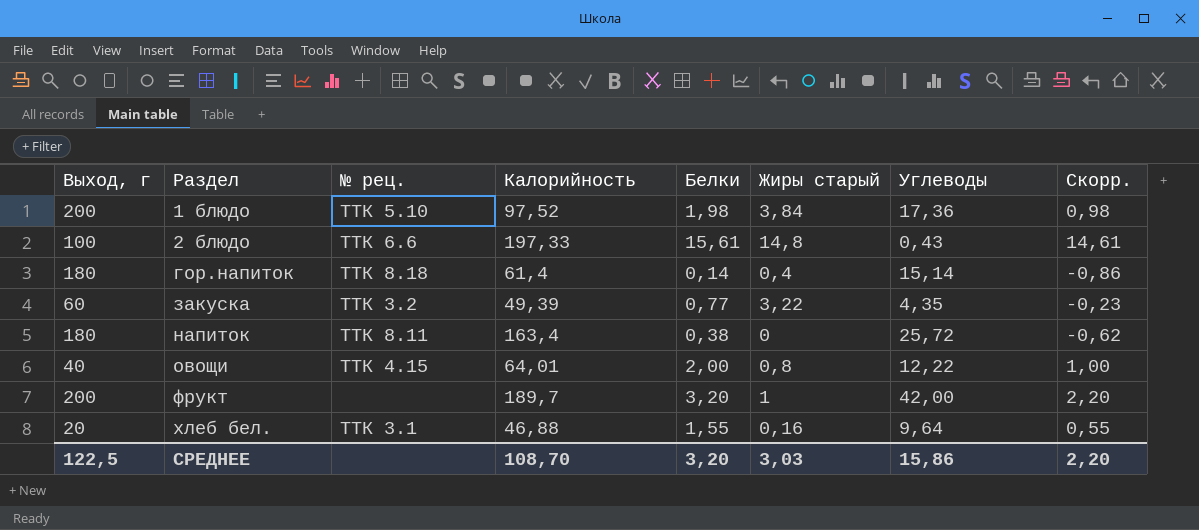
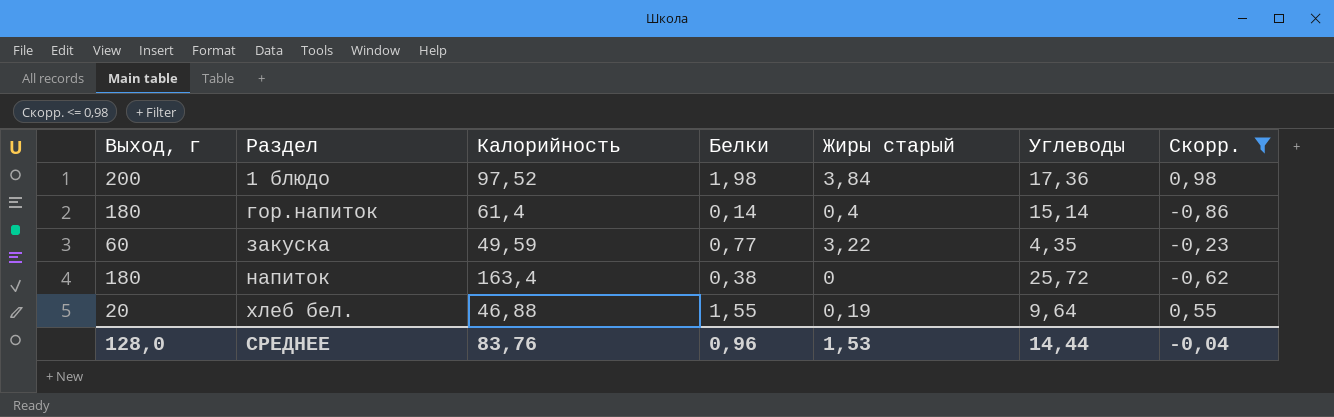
filter: none -> Скорр. <= 0,98
column № рец. | position: 3 -> none
закуска | Калорийность: 49,39 -> 49,59
хлеб бел. | Жиры старый: 0,16 -> 0,19
СРЕДНЕЕ | Выход, г: 122,5 -> 128,0
СРЕДНЕЕ | Калорийность: 108,70 -> 83,76
СРЕДНЕЕ | Белки: 3,20 -> 0,96
СРЕДНЕЕ | Жиры старый: 3,03 -> 1,53
СРЕДНЕЕ | Углеводы: 15,86 -> 14,44
СРЕДНЕЕ | Скорр.: 2,20 -> -0,04

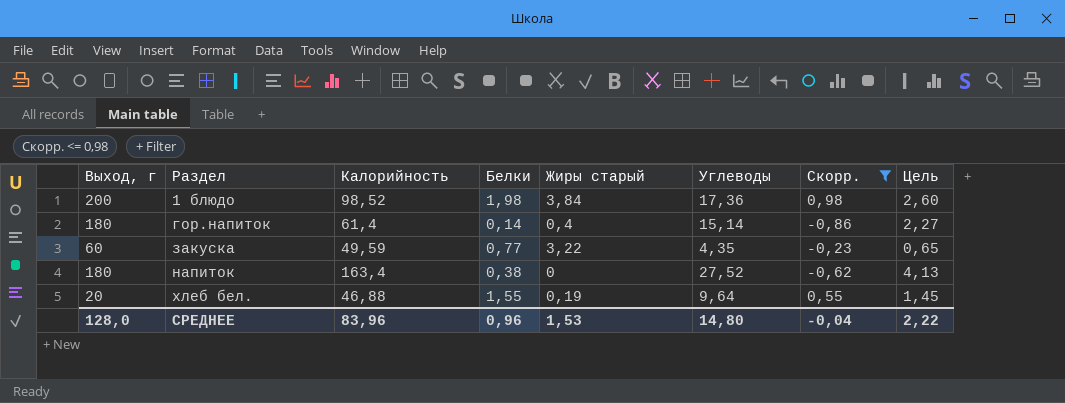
column Цель | formula: none -> [Углеводы] * 0,15
1 блюдо | Калорийность: 97,52 -> 98,52
напиток | Углеводы: 25,72 -> 27,52
СРЕДНЕЕ | Калорийность: 83,76 -> 83,96
СРЕДНЕЕ | Углеводы: 14,44 -> 14,80

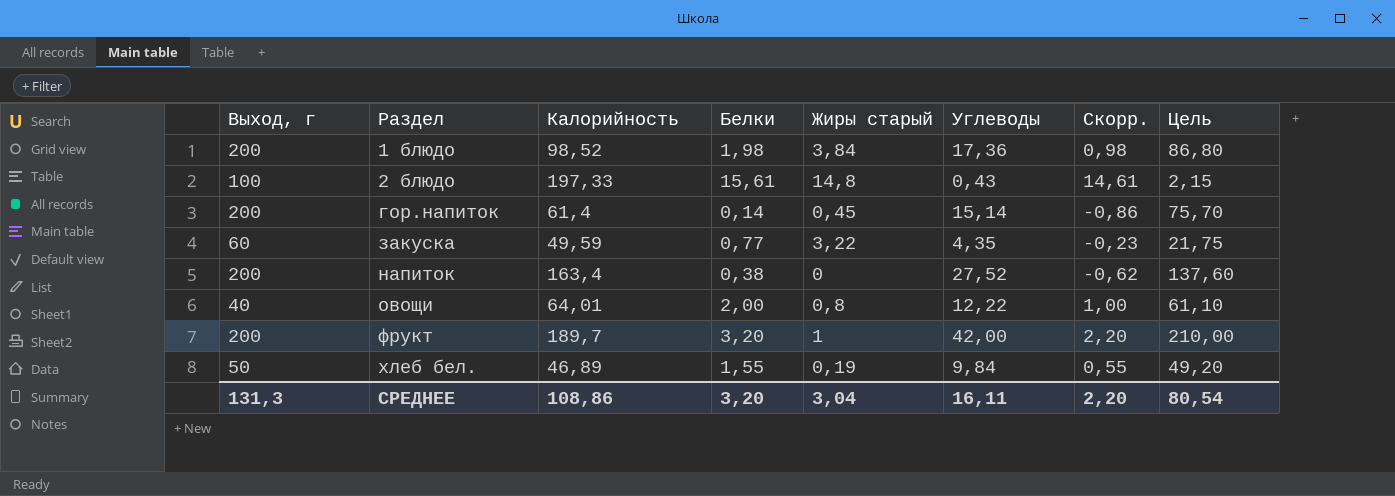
filter: Скорр. <= 0,98 -> none
column Цель | formula: [Углеводы] * 0,15 -> [Углеводы] * 5
гор.напиток | Выход, г: 180 -> 200
гор.напиток | Жиры старый: 0,4 -> 0,45
напиток | Выход, г: 180 -> 200
хлеб бел. | Выход, г: 20 -> 50
хлеб бел. | Калорийность: 46,88 -> 46,89
хлеб бел. | Углеводы: 9,64 -> 9,84
СРЕДНЕЕ | Выход, г: 128,0 -> 131,3
СРЕДНЕЕ | Калорийность: 83,96 -> 108,86
СРЕДНЕЕ | Белки: 0,96 -> 3,20
СРЕДНЕЕ | Жиры старый: 1,53 -> 3,04
СРЕДНЕЕ | Углеводы: 14,80 -> 16,11
СРЕДНЕЕ | Скорр.: -0,04 -> 2,20
СРЕДНЕЕ | Цель: 2,22 -> 80,54

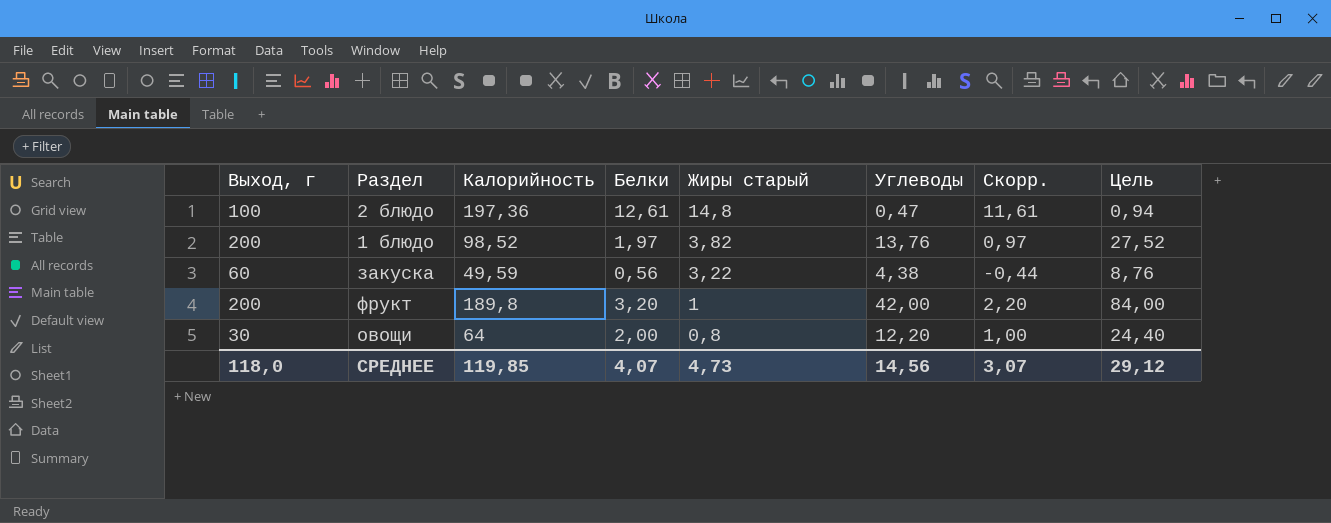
row order: Раздел ascending -> Жиры старый descending
column Цель | formula: [Углеводы] * 5 -> [Углеводы] * 2
row гор.напиток: 200 | 61,4 | 0,14 | 0,45 | 15,14 | -0,86 | 75,70 -> none
row напиток: 200 | 163,4 | 0,38 | 0 | 27,52 | -0,62 | 137,60 -> none
row хлеб бел.: 50 | 46,89 | 1,55 | 0,19 | 9,84 | 0,55 | 49,20 -> none
2 блюдо | Калорийность: 197,33 -> 197,36
2 блюдо | Белки: 15,61 -> 12,61
2 блюдо | Углеводы: 0,43 -> 0,47
2 блюдо | Скорр.: 14,61 -> 11,61
1 блюдо | Белки: 1,98 -> 1,97
1 блюдо | Жиры старый: 3,84 -> 3,82
1 блюдо | Углеводы: 17,36 -> 13,76
1 блюдо | Скорр.: 0,98 -> 0,97
закуска | Белки: 0,77 -> 0,56
закуска | Углеводы: 4,35 -> 4,38
закуска | Скорр.: -0,23 -> -0,44
фрукт | Калорийность: 189,7 -> 189,8
овощи | Выход, г: 40 -> 30
овощи | Калорийность: 64,01 -> 64
овощи | Углеводы: 12,22 -> 12,20
СРЕДНЕЕ | Выход, г: 131,3 -> 118,0
СРЕДНЕЕ | Калорийность: 108,86 -> 119,85
СРЕДНЕЕ | Белки: 3,20 -> 4,07
СРЕДНЕЕ | Жиры старый: 3,04 -> 4,73
СРЕДНЕЕ | Углеводы: 16,11 -> 14,56
СРЕДНЕЕ | Скорр.: 2,20 -> 3,07
СРЕДНЕЕ | Цель: 80,54 -> 29,12

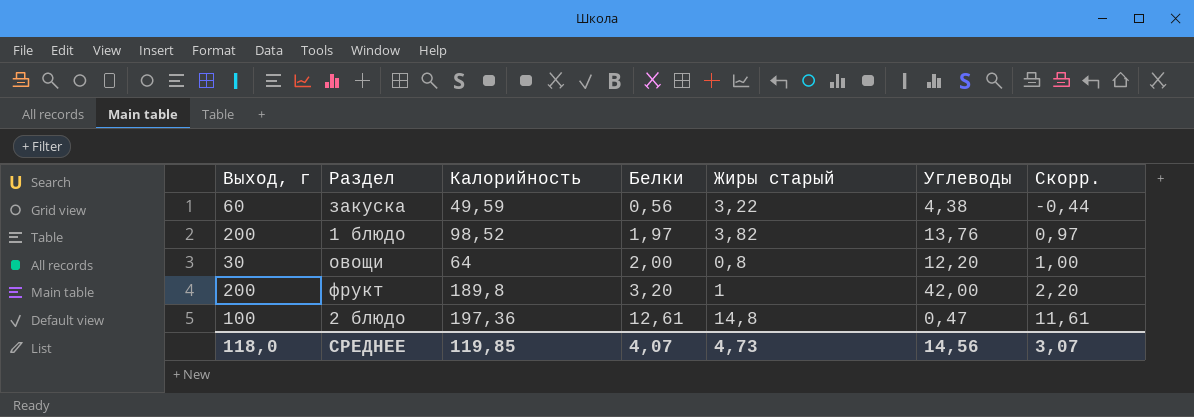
row order: Жиры старый descending -> Белки ascending
column Цель | formula: [Углеводы] * 2 -> none

